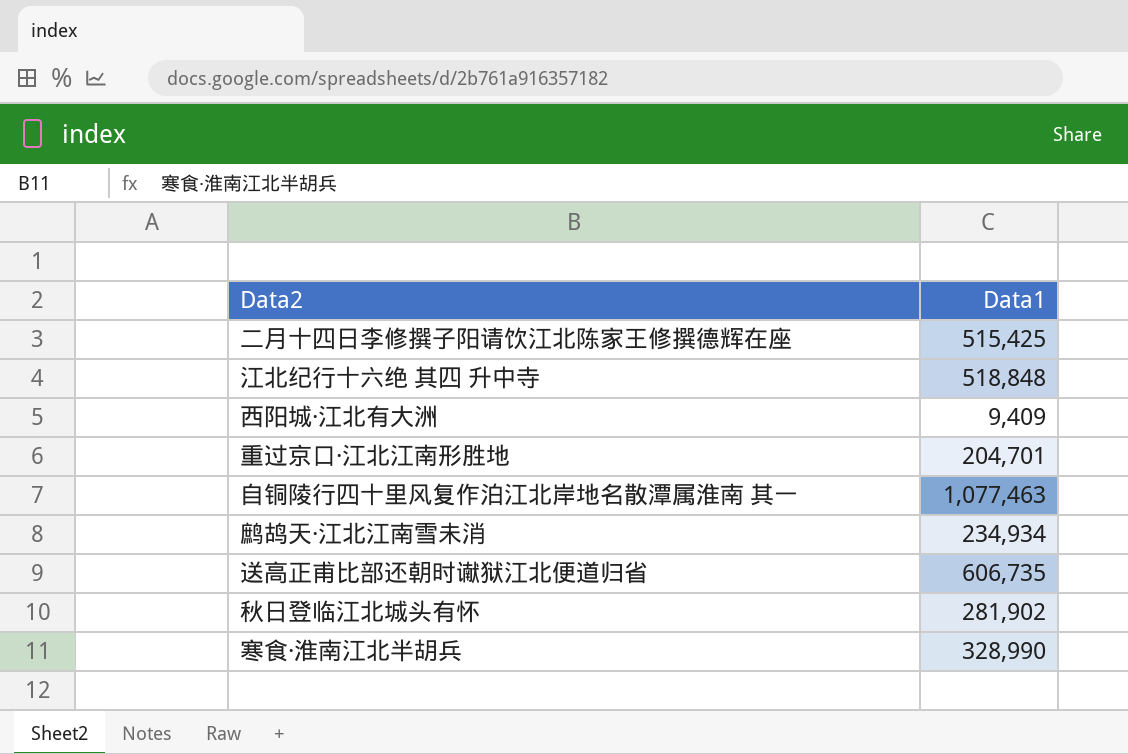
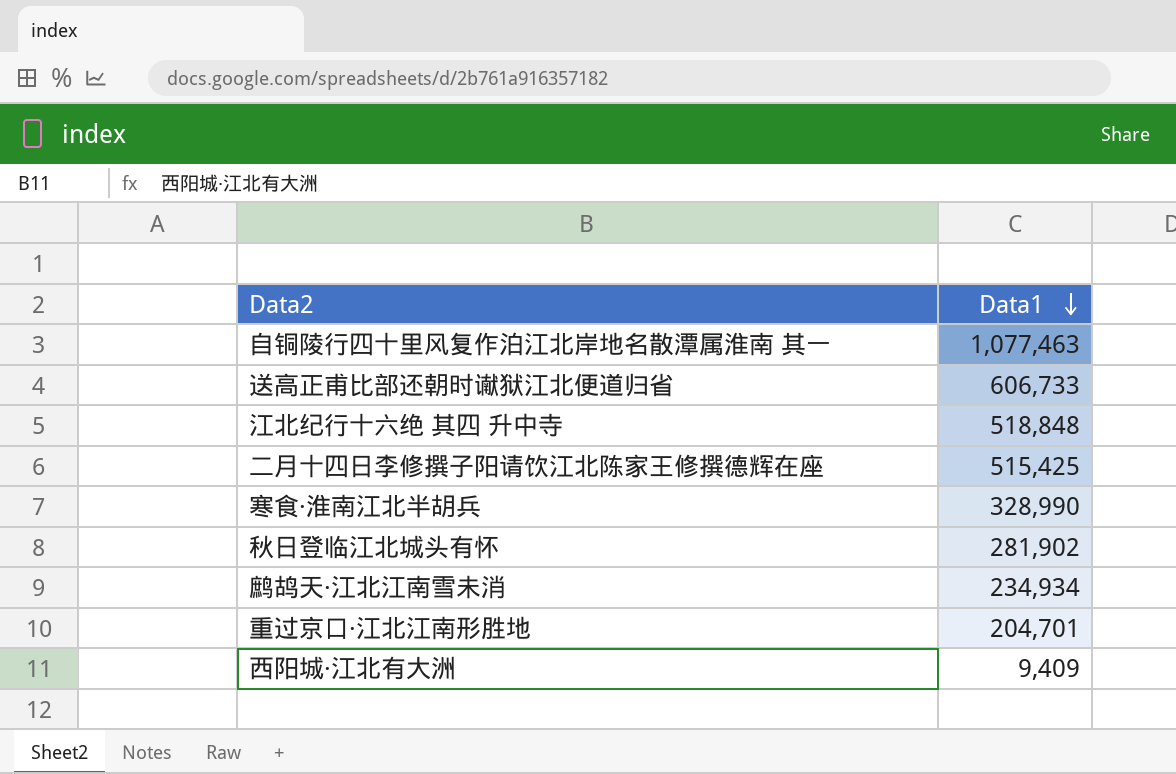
row order: none -> Data1 descending
送高正甫比部还朝时谳狱江北便道归省 | Data1: 606,735 -> 606,733

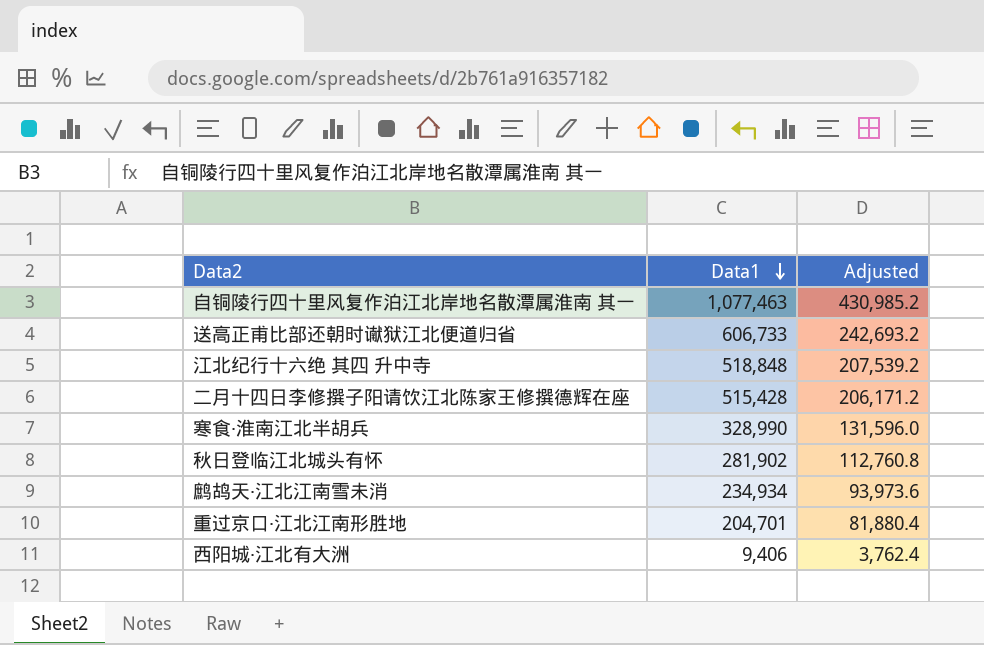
column Adjusted | formula: none -> [Data1] * 0.4
二月十四日李修撰子阳请饮江北陈家王修撰德辉在座 | Data1: 515,425 -> 515,428
西阳城·江北有大洲 | Data1: 9,409 -> 9,406

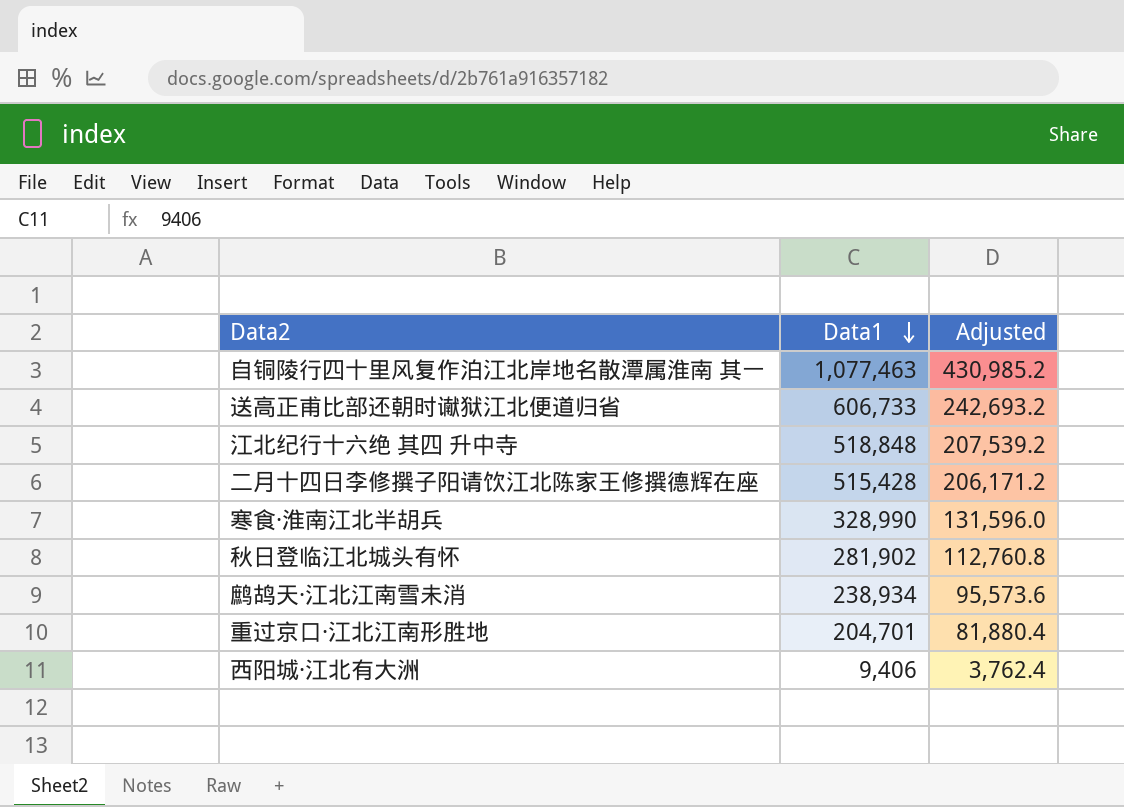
鹧鸪天·江北江南雪未消 | Data1: 234,934 -> 238,934
鹧鸪天·江北江南雪未消 | Adjusted: 93,973.6 -> 95,573.6

